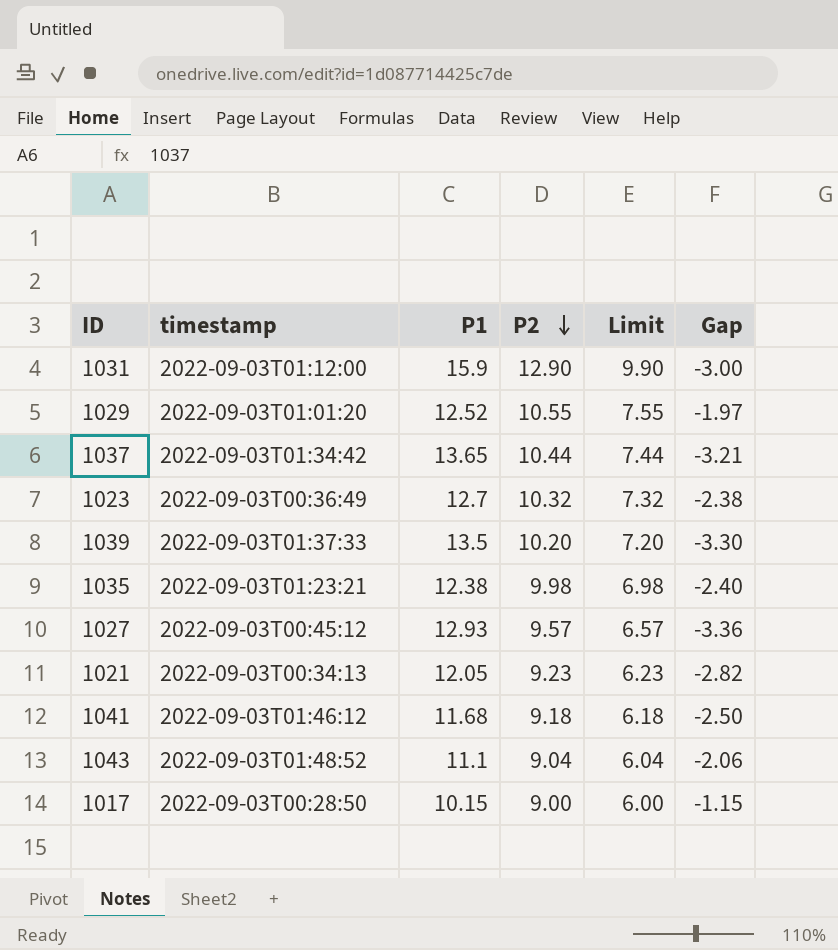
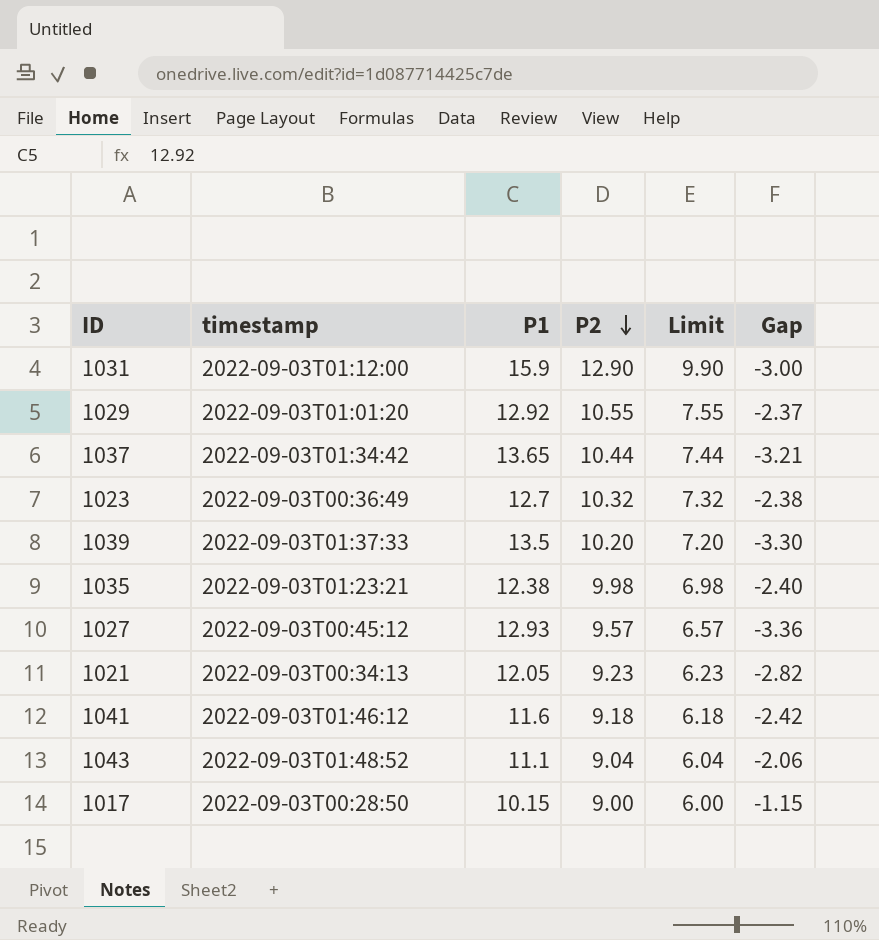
1029 | P1: 12.52 -> 12.92
1029 | Gap: -1.97 -> -2.37
1041 | P1: 11.68 -> 11.6
1041 | Gap: -2.50 -> -2.42

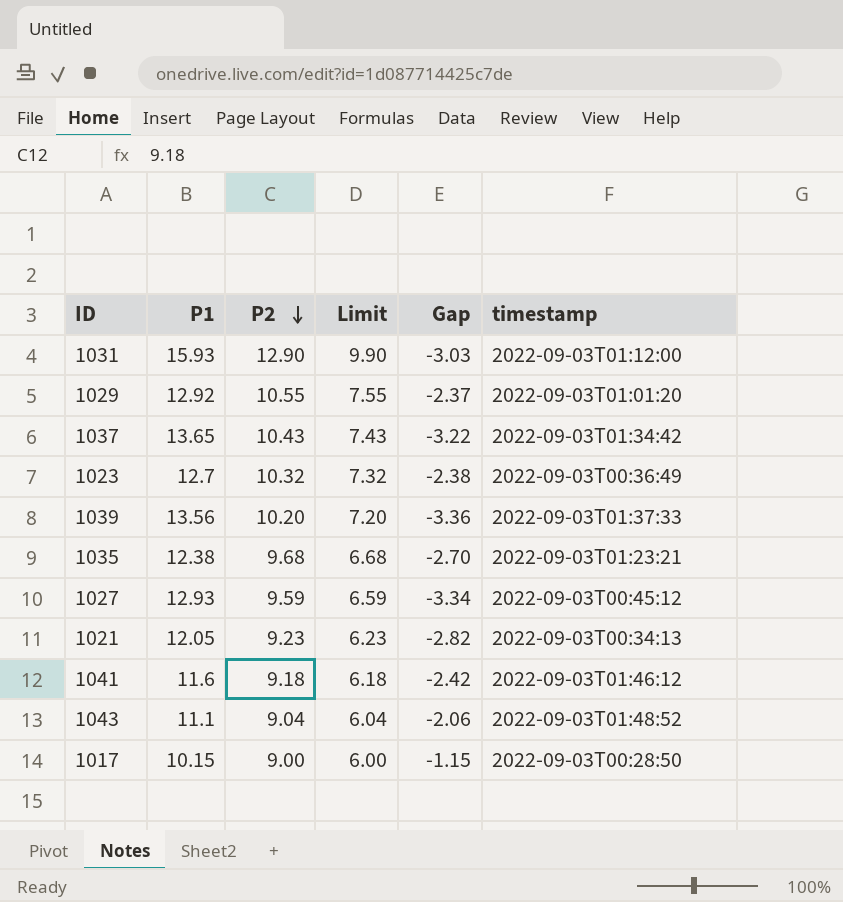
column timestamp | position: 2 -> 6
1031 | P1: 15.9 -> 15.93
1031 | Gap: -3.00 -> -3.03
1037 | P2: 10.44 -> 10.43
1037 | Limit: 7.44 -> 7.43
1037 | Gap: -3.21 -> -3.22
1039 | P1: 13.5 -> 13.56
1039 | Gap: -3.30 -> -3.36
1035 | P2: 9.98 -> 9.68
1035 | Limit: 6.98 -> 6.68
1035 | Gap: -2.40 -> -2.70
1027 | P2: 9.57 -> 9.59
1027 | Limit: 6.57 -> 6.59
1027 | Gap: -3.36 -> -3.34

